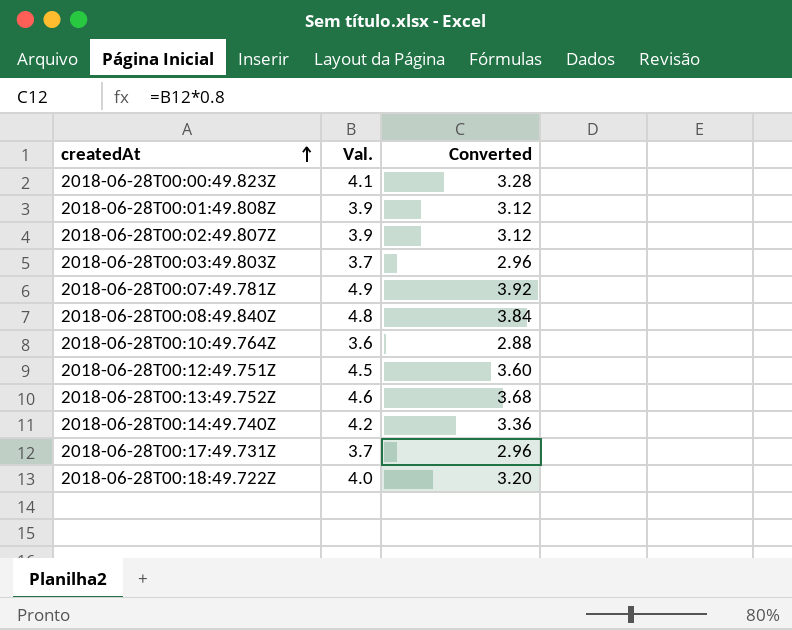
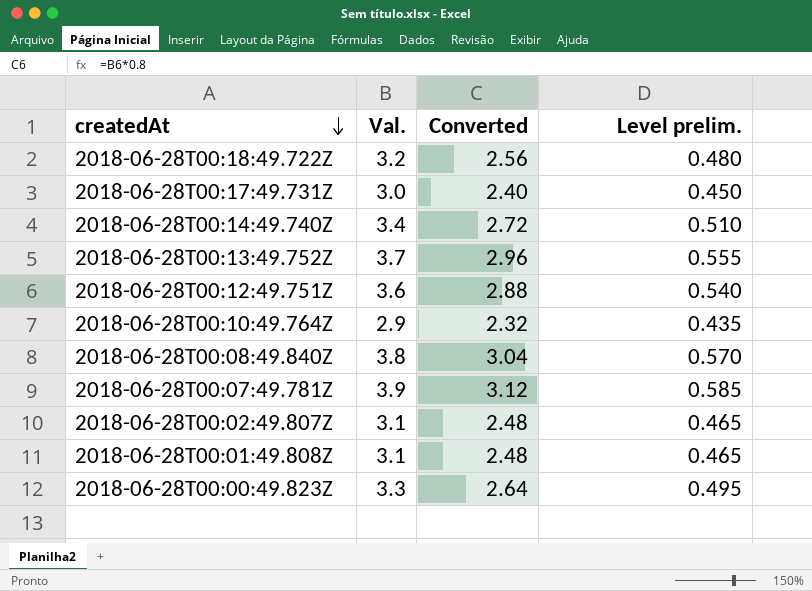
row order: createdAt ascending -> createdAt descending
column Level prelim. | formula: none -> [Val.] * 0.15
row 2018-06-28T00:03:49.803Z: 3.7 | 2.96 -> none
2018-06-28T00:18:49.722Z | Val.: 4.0 -> 3.2
2018-06-28T00:18:49.722Z | Converted: 3.20 -> 2.56
2018-06-28T00:17:49.731Z | Val.: 3.7 -> 3.0
2018-06-28T00:17:49.731Z | Converted: 2.96 -> 2.40
2018-06-28T00:14:49.740Z | Val.: 4.2 -> 3.4
2018-06-28T00:14:49.740Z | Converted: 3.36 -> 2.72
2018-06-28T00:13:49.752Z | Val.: 4.6 -> 3.7
2018-06-28T00:13:49.752Z | Converted: 3.68 -> 2.96
2018-06-28T00:12:49.751Z | Val.: 4.5 -> 3.6
2018-06-28T00:12:49.751Z | Converted: 3.60 -> 2.88
2018-06-28T00:10:49.764Z | Val.: 3.6 -> 2.9
2018-06-28T00:10:49.764Z | Converted: 2.88 -> 2.32
2018-06-28T00:08:49.840Z | Val.: 4.8 -> 3.8
2018-06-28T00:08:49.840Z | Converted: 3.84 -> 3.04
2018-06-28T00:07:49.781Z | Val.: 4.9 -> 3.9
2018-06-28T00:07:49.781Z | Converted: 3.92 -> 3.12
2018-06-28T00:02:49.807Z | Val.: 3.9 -> 3.1
2018-06-28T00:02:49.807Z | Converted: 3.12 -> 2.48
2018-06-28T00:01:49.808Z | Val.: 3.9 -> 3.1
2018-06-28T00:01:49.808Z | Converted: 3.12 -> 2.48
2018-06-28T00:00:49.823Z | Val.: 4.1 -> 3.3
2018-06-28T00:00:49.823Z | Converted: 3.28 -> 2.64

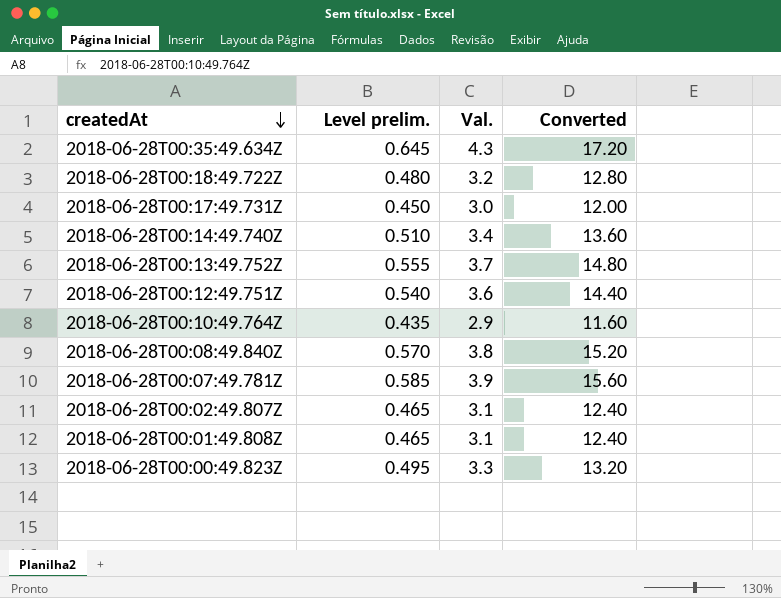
column Level prelim. | position: 4 -> 2
column Converted | formula: [Val.] * 0.8 -> [Val.] * 4
row 2018-06-28T00:35:49.634Z: none -> 0.645 | 4.3 | 17.20

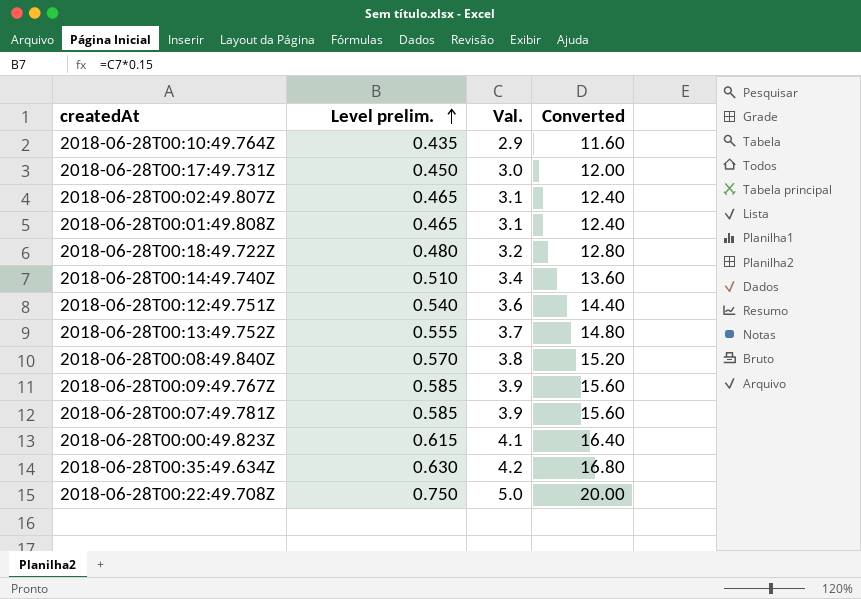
row order: createdAt descending -> Level prelim. ascending
row 2018-06-28T00:09:49.767Z: none -> 0.585 | 3.9 | 15.60
2018-06-28T00:00:49.823Z | Level prelim.: 0.495 -> 0.615
2018-06-28T00:00:49.823Z | Val.: 3.3 -> 4.1
2018-06-28T00:00:49.823Z | Converted: 13.20 -> 16.40
2018-06-28T00:35:49.634Z | Level prelim.: 0.645 -> 0.630
2018-06-28T00:35:49.634Z | Val.: 4.3 -> 4.2
2018-06-28T00:35:49.634Z | Converted: 17.20 -> 16.80
row 2018-06-28T00:22:49.708Z: none -> 0.750 | 5.0 | 20.00

